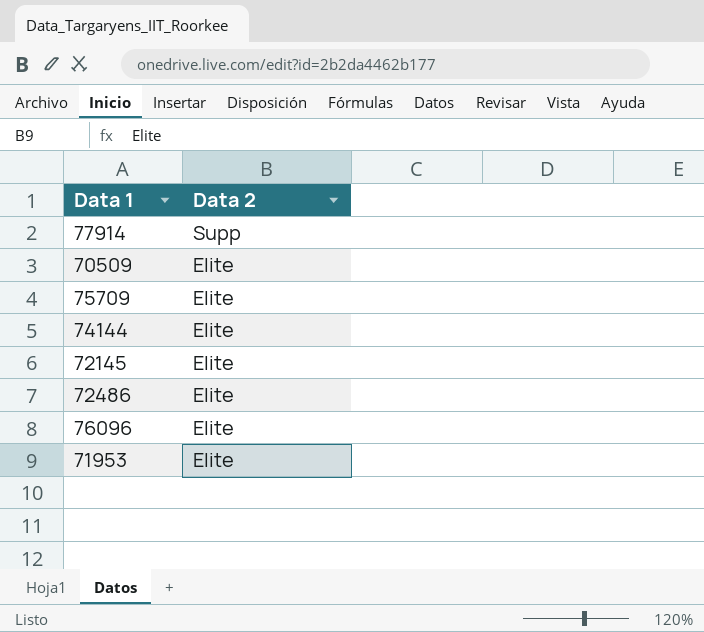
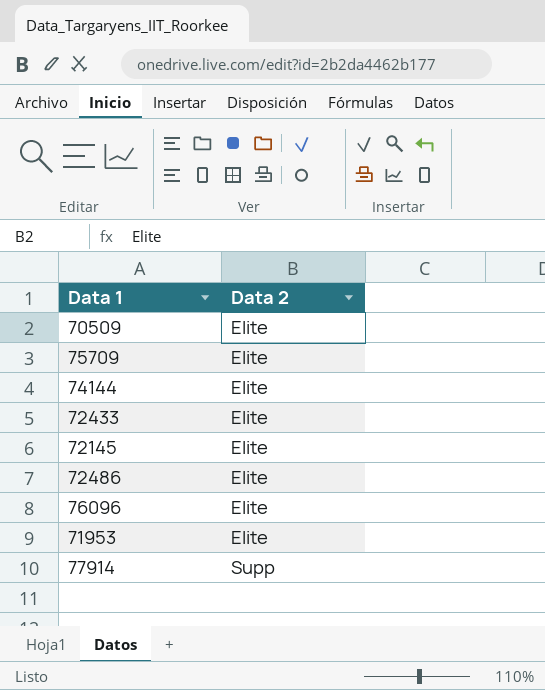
row order: Data 2 descending -> Data 2 ascending
row 72433: none -> Elite

